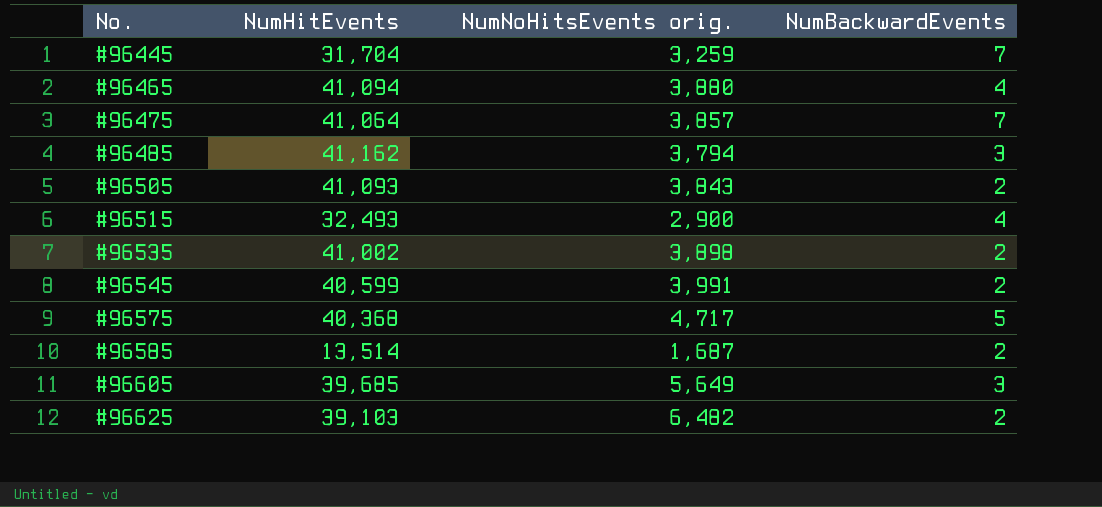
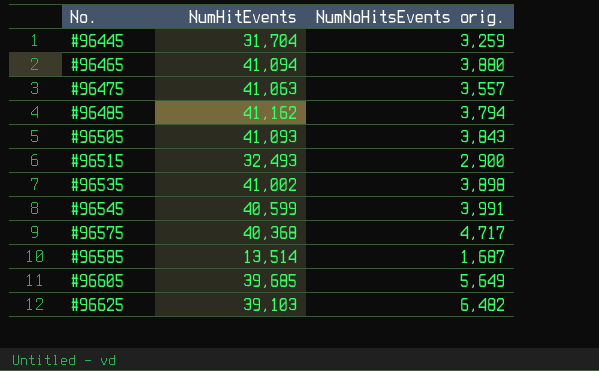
column NumBackwardEvents | position: 4 -> none
#96475 | NumHitEvents: 41,064 -> 41,063
#96475 | NumNoHitsEvents orig.: 3,857 -> 3,557

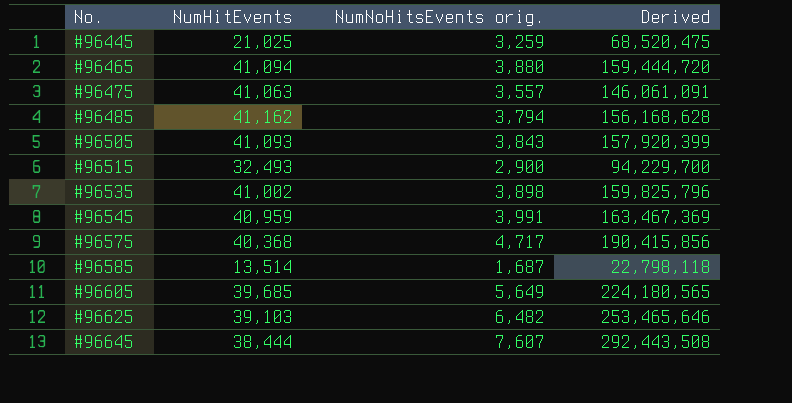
column Derived | formula: none -> [NumHitEvents] * [NumNoHitsEvents orig.]
#96445 | NumHitEvents: 31,704 -> 21,025
#96545 | NumHitEvents: 40,599 -> 40,959
row #96645: none -> 38,444 | 7,607 | 292,443,508

